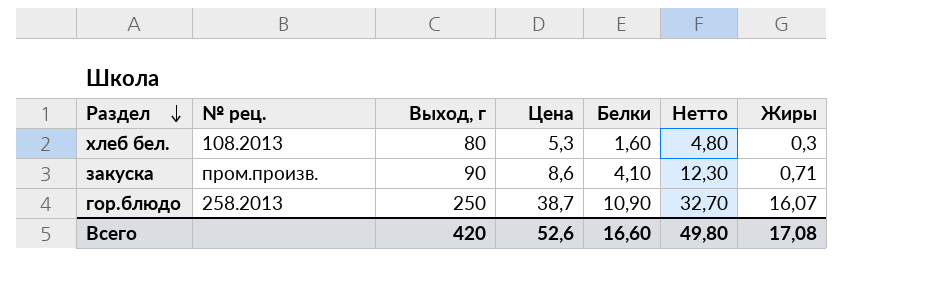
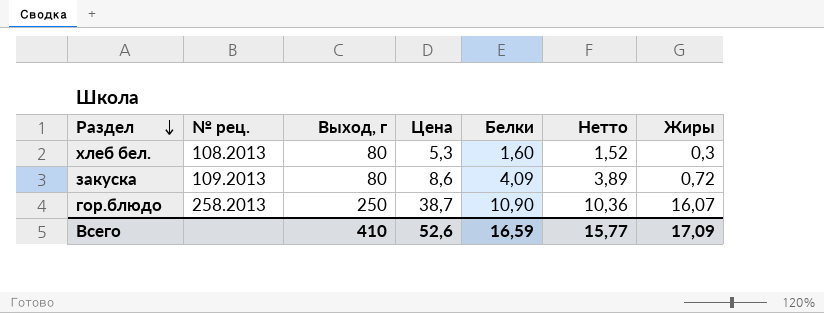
column Нетто | formula: [Белки] * 3 -> [Белки] * 0,95
закуска | № рец.: пром.произв. -> 109.2013
закуска | Выход, г: 90 -> 80
закуска | Белки: 4,10 -> 4,09
закуска | Жиры: 0,71 -> 0,72
Всего | Выход, г: 420 -> 410
Всего | Белки: 16,60 -> 16,59
Всего | Нетто: 49,80 -> 15,77
Всего | Жиры: 17,08 -> 17,09

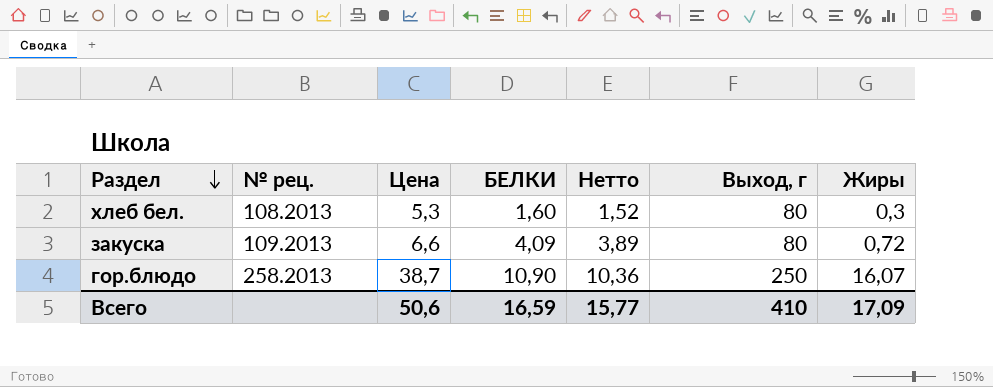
column name: Белки -> БЕЛКИ
column Выход, г | position: 3 -> 6
закуска | Цена: 8,6 -> 6,6
Всего | Цена: 52,6 -> 50,6

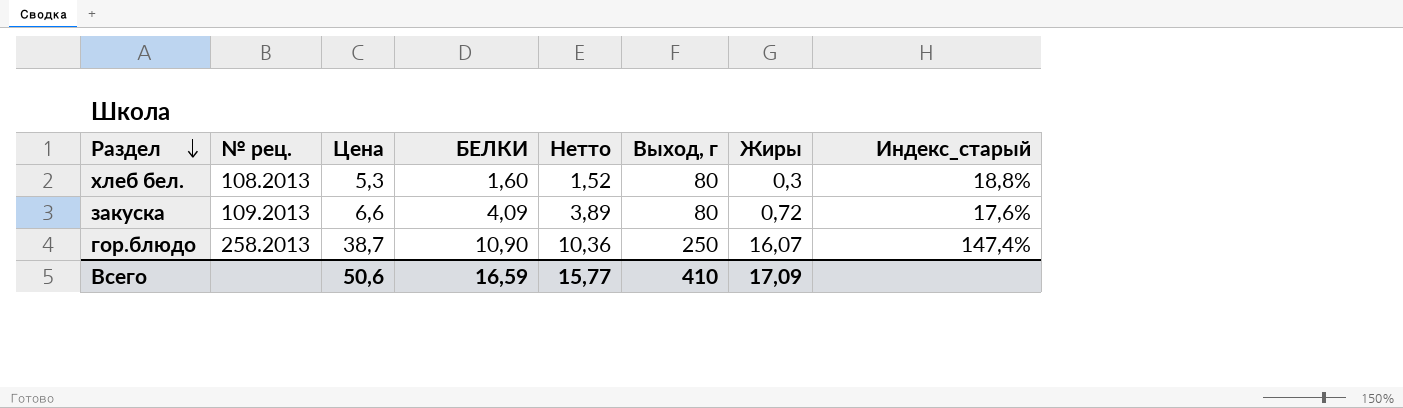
column Индекс_старый | formula: none -> [Жиры] / [БЕЛКИ]

